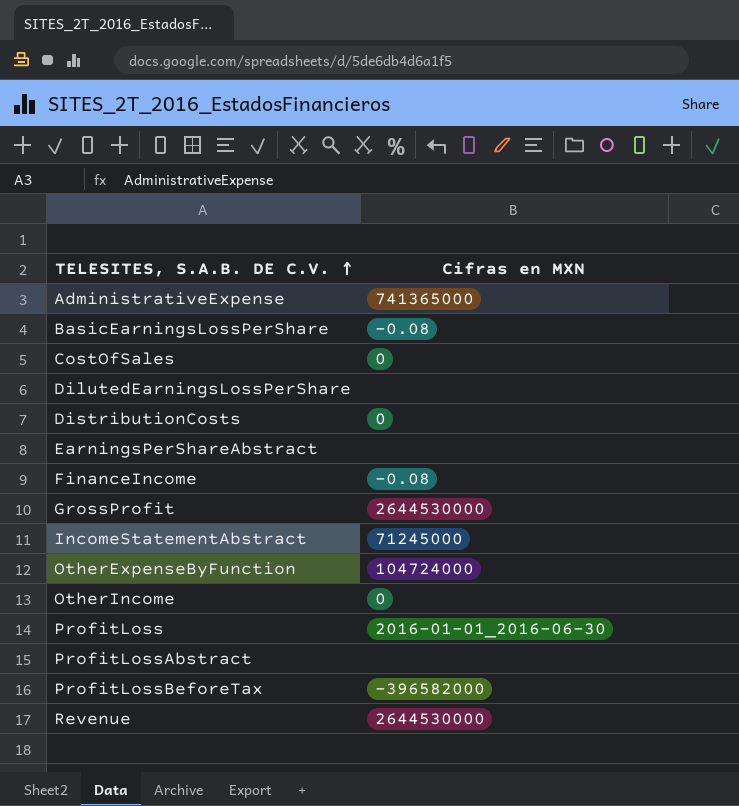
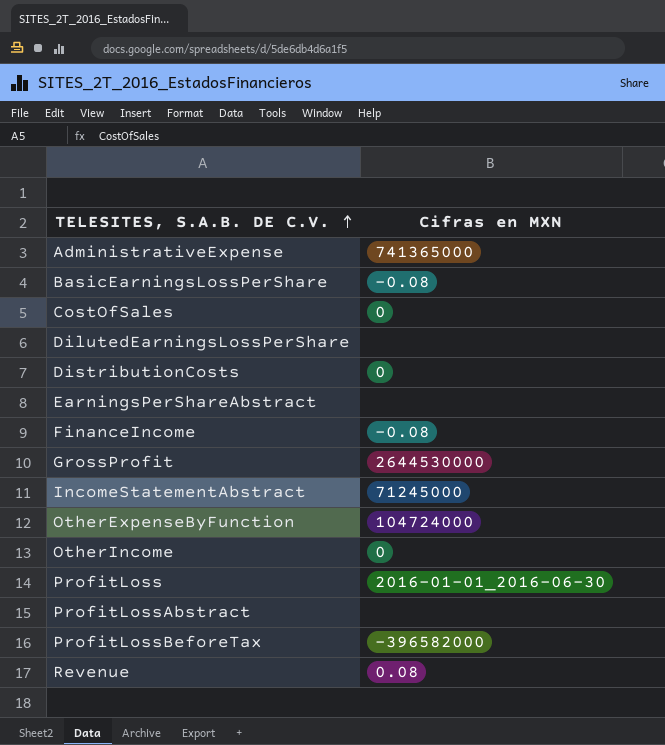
Revenue | Cifras en MXN: 2644530000 -> 0.08

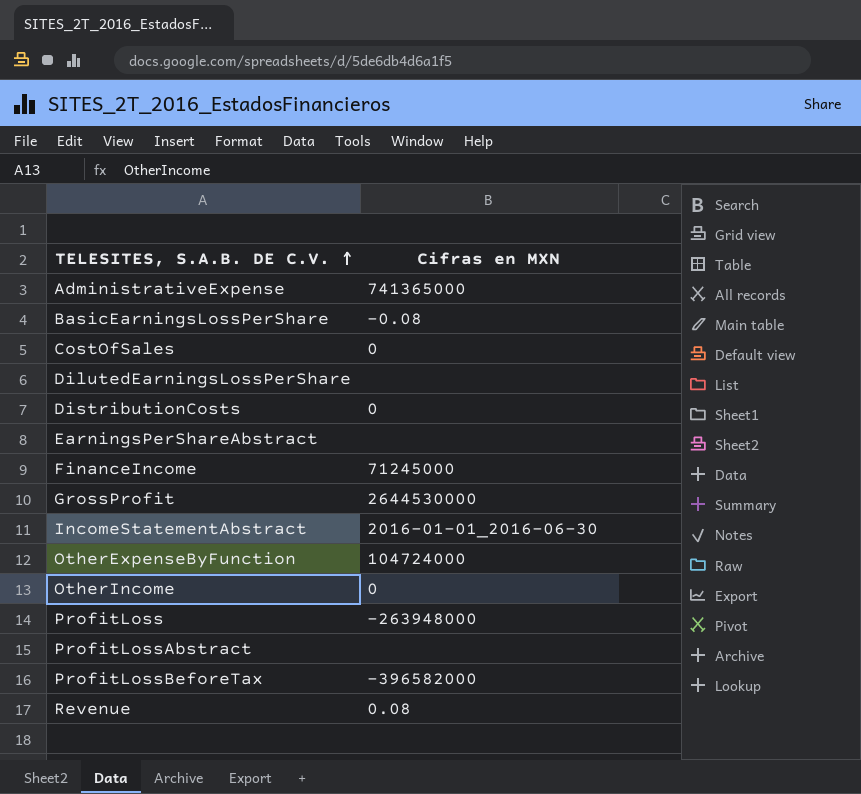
FinanceIncome | Cifras en MXN: -0.08 -> 71245000
IncomeStatementAbstract | Cifras en MXN: 71245000 -> 2016-01-01_2016-06-30
ProfitLoss | Cifras en MXN: 2016-01-01_2016-06-30 -> -263948000

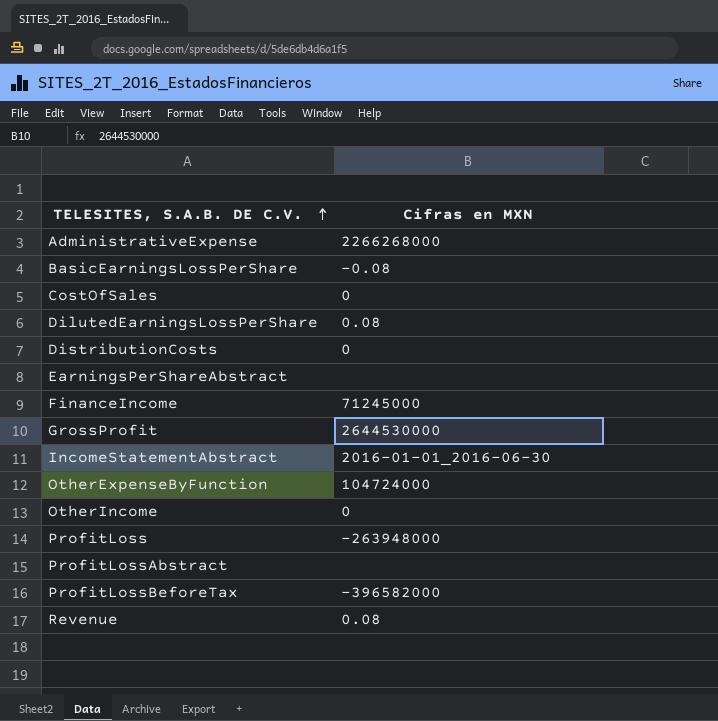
AdministrativeExpense | Cifras en MXN: 741365000 -> 2266268000
DilutedEarningsLossPerShare | Cifras en MXN: none -> 0.08

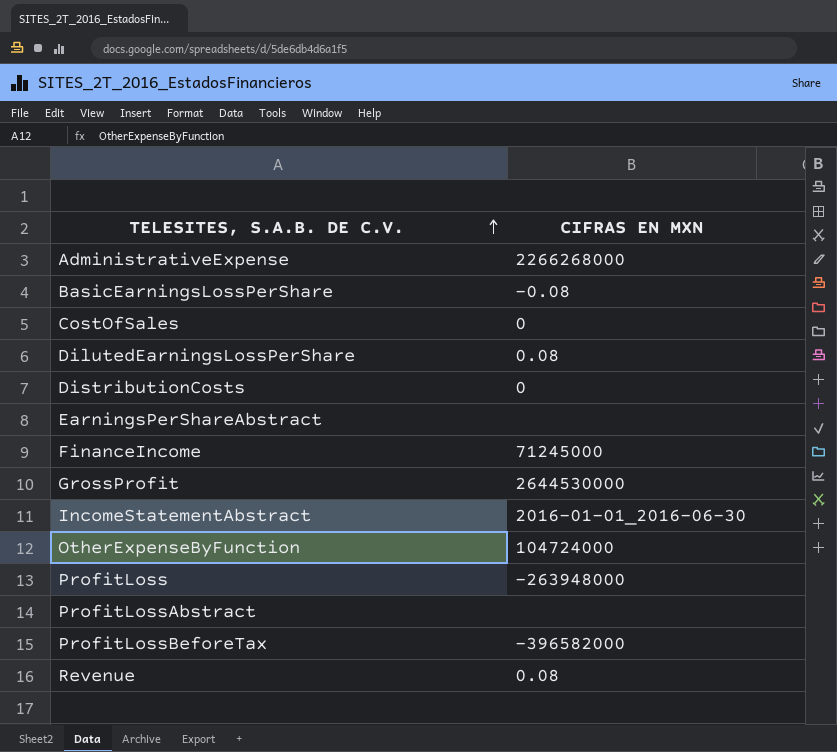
column name: Cifras en MXN -> CIFRAS EN MXN
row OtherIncome: 0 -> none

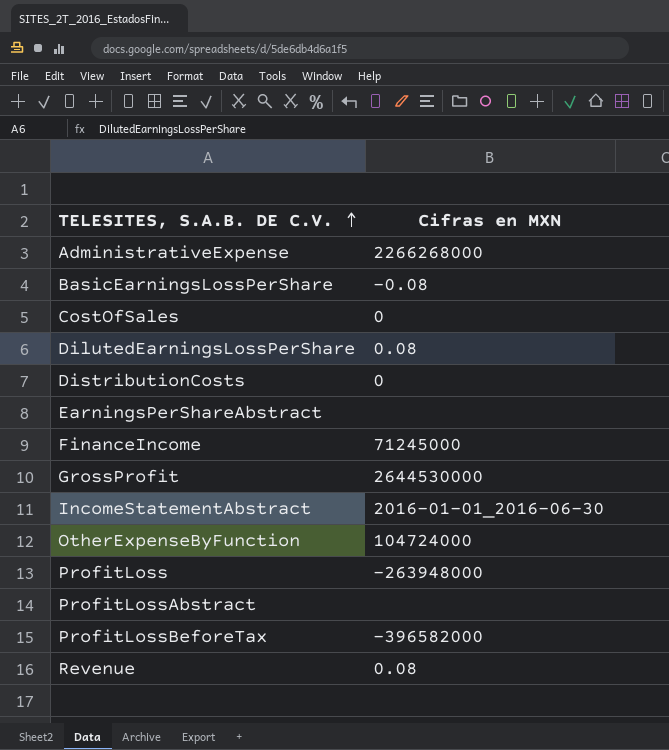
column name: CIFRAS EN MXN -> Cifras en MXN

